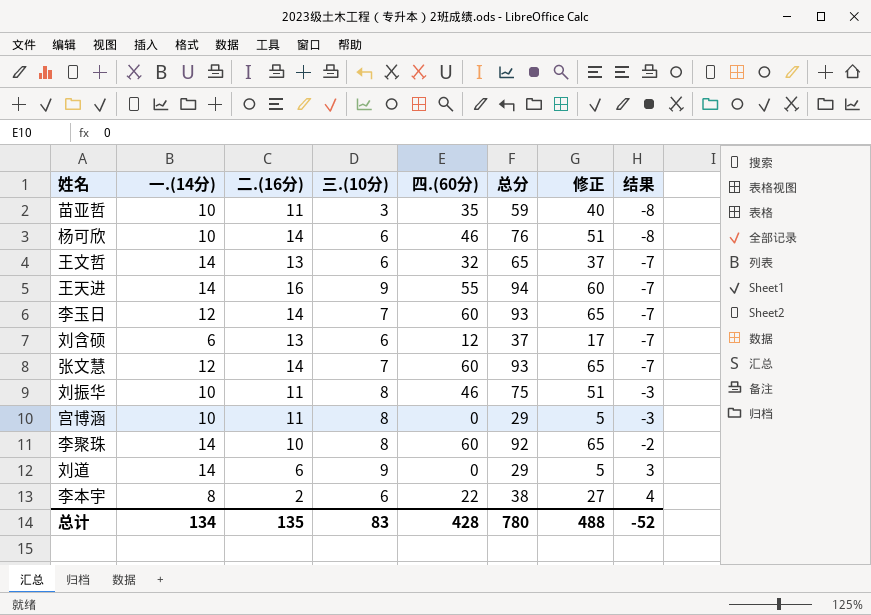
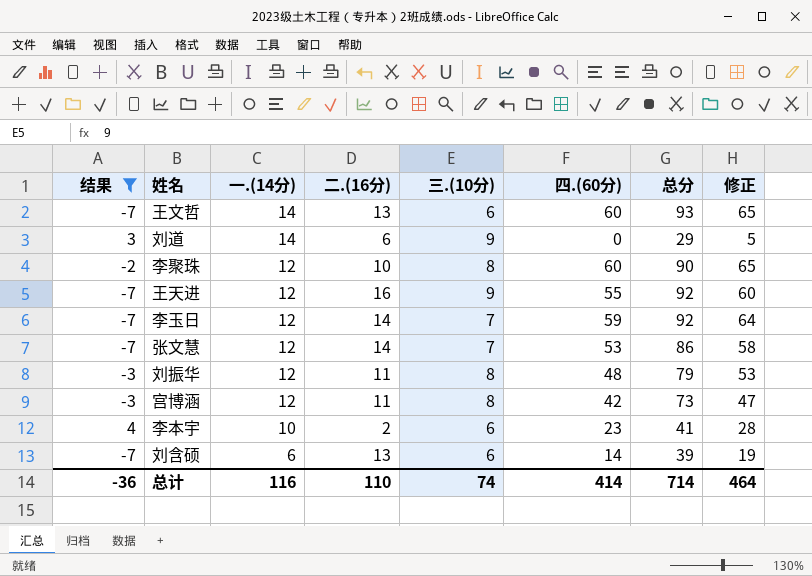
filter: none -> 结果 != -8
row order: 结果 ascending -> 一.(14分) descending
column 结果 | position: 8 -> 1
王文哲 | 四.(60分): 32 -> 60
王文哲 | 总分: 65 -> 93
王文哲 | 修正: 37 -> 65
李聚珠 | 一.(14分): 14 -> 12
李聚珠 | 总分: 92 -> 90
王天进 | 一.(14分): 14 -> 12
王天进 | 总分: 94 -> 92
李玉日 | 四.(60分): 60 -> 59
李玉日 | 总分: 93 -> 92
李玉日 | 修正: 65 -> 64
张文慧 | 四.(60分): 60 -> 53
张文慧 | 总分: 93 -> 86
张文慧 | 修正: 65 -> 58
刘振华 | 一.(14分): 10 -> 12
刘振华 | 四.(60分): 46 -> 48
刘振华 | 总分: 75 -> 79
刘振华 | 修正: 51 -> 53
宫博涵 | 一.(14分): 10 -> 12
宫博涵 | 四.(60分): 0 -> 42
宫博涵 | 总分: 29 -> 73
宫博涵 | 修正: 5 -> 47
李本宇 | 一.(14分): 8 -> 10
李本宇 | 四.(60分): 22 -> 23
李本宇 | 总分: 38 -> 41
李本宇 | 修正: 27 -> 28
刘含硕 | 四.(60分): 12 -> 14
刘含硕 | 总分: 37 -> 39
刘含硕 | 修正: 17 -> 19
总计 | 结果: -52 -> -36
总计 | 一.(14分): 134 -> 116
总计 | 二.(16分): 135 -> 110
总计 | 三.(10分): 83 -> 74
总计 | 四.(60分): 428 -> 414
总计 | 总分: 780 -> 714
总计 | 修正: 488 -> 464

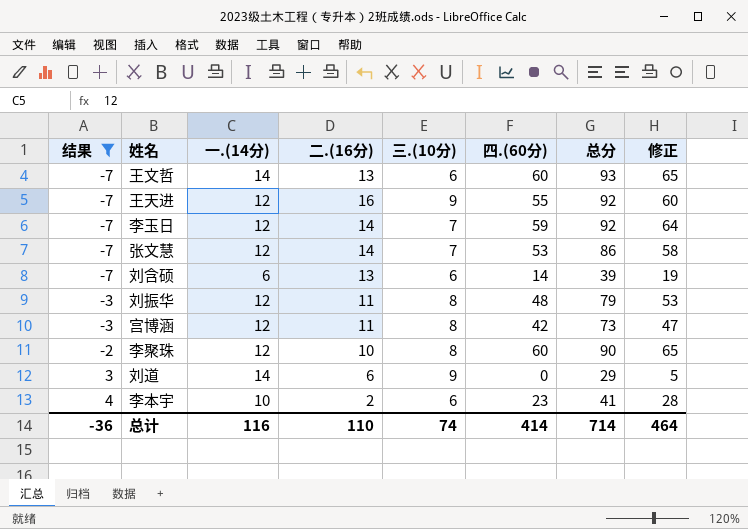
row order: 一.(14分) descending -> 结果 ascending

